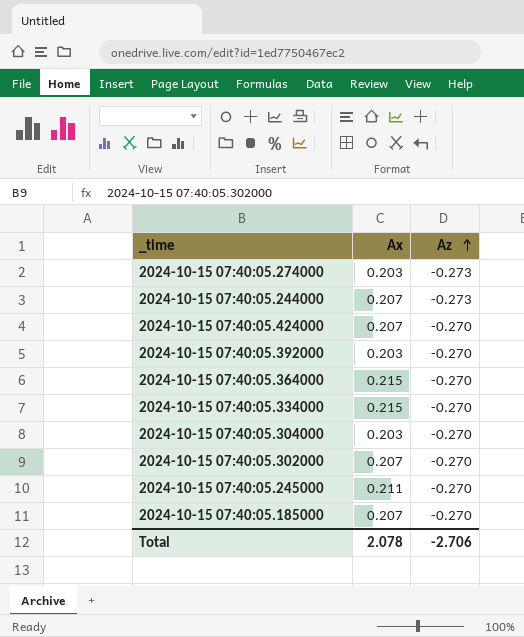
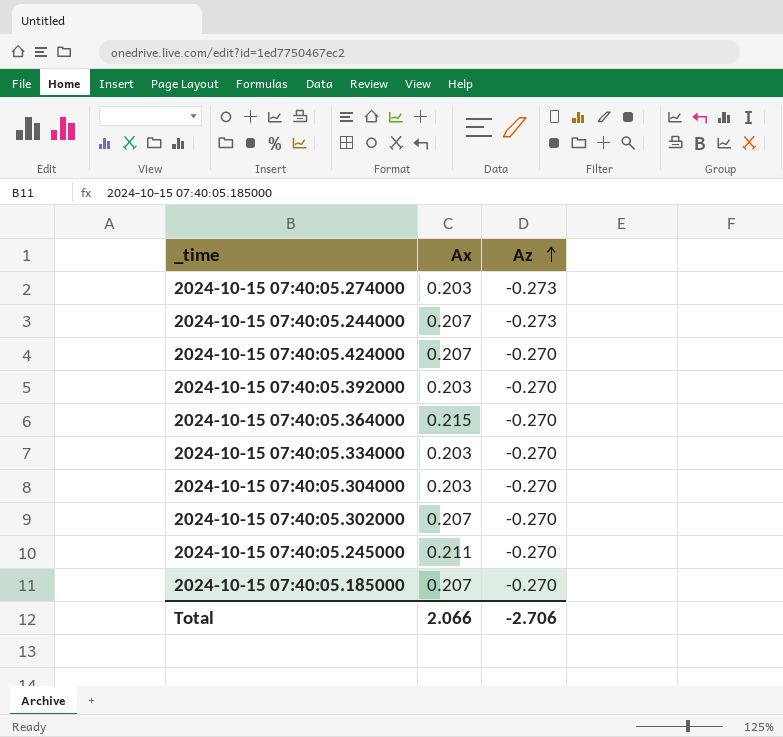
2024-10-15 07:40:05.334000 | Ax: 0.215 -> 0.203
Total | Ax: 2.078 -> 2.066

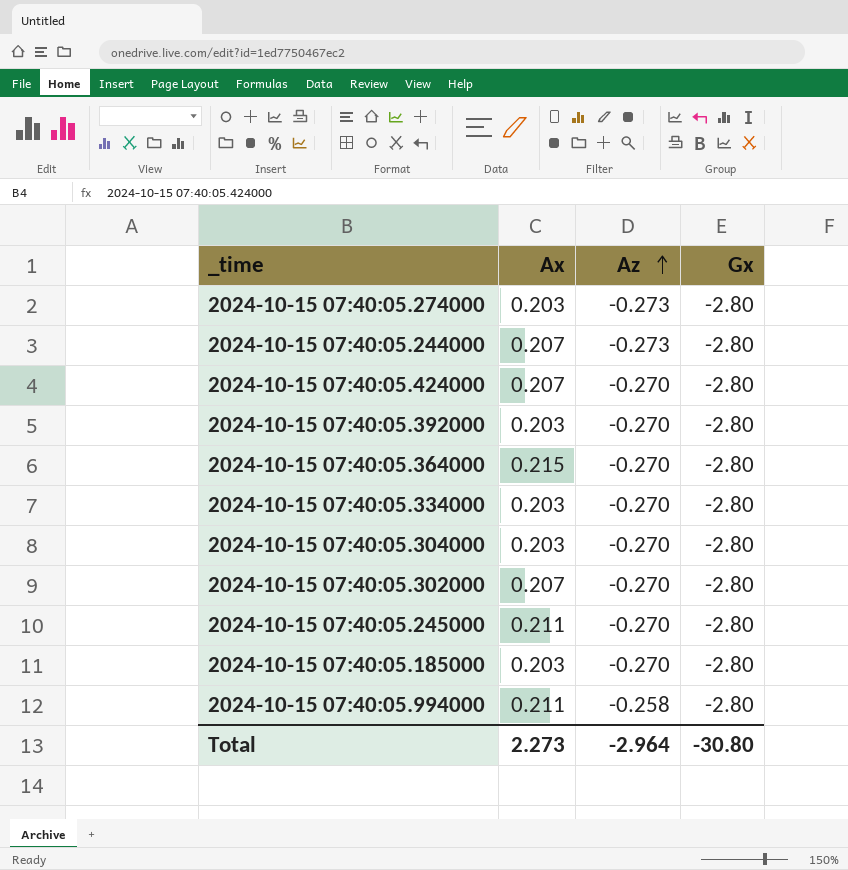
column Gx | position: none -> 4
2024-10-15 07:40:05.185000 | Ax: 0.207 -> 0.203
row 2024-10-15 07:40:05.994000: none -> 0.211 | -0.258 | -2.80
Total | Ax: 2.066 -> 2.273
Total | Az: -2.706 -> -2.964

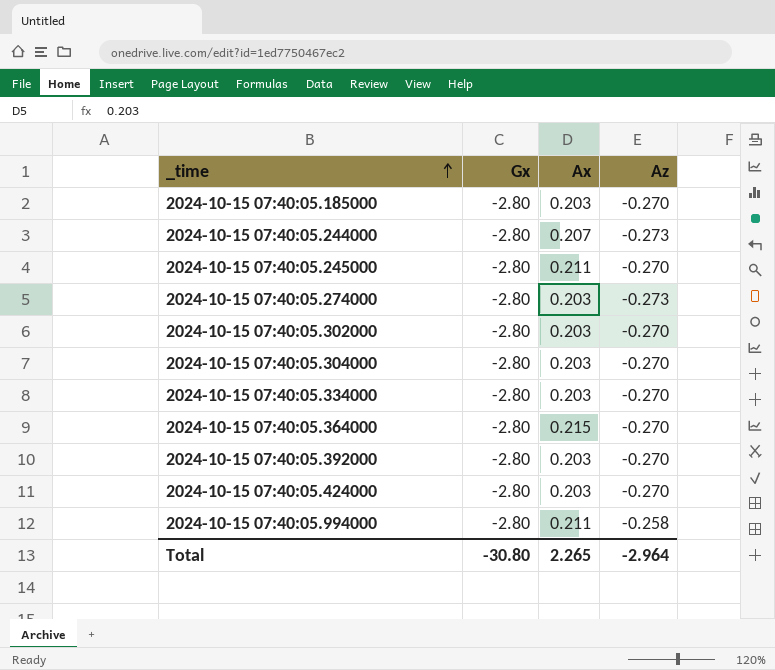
row order: Az ascending -> _time ascending
column Gx | position: 4 -> 2
2024-10-15 07:40:05.302000 | Ax: 0.207 -> 0.203
2024-10-15 07:40:05.424000 | Ax: 0.207 -> 0.203
Total | Ax: 2.273 -> 2.265

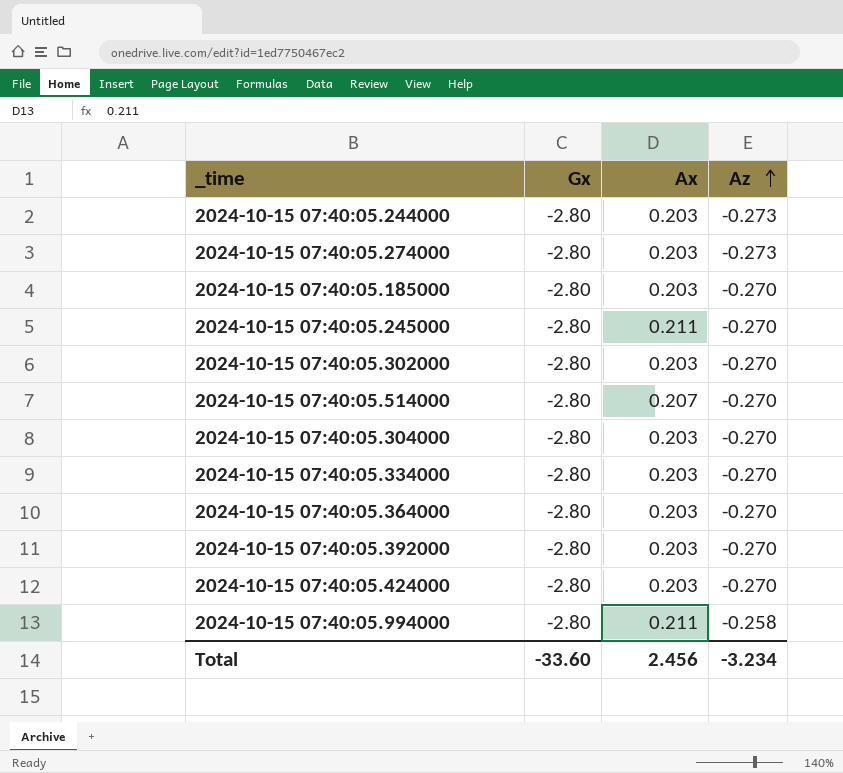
row order: _time ascending -> Az ascending
2024-10-15 07:40:05.244000 | Ax: 0.207 -> 0.203
row 2024-10-15 07:40:05.514000: none -> -2.80 | 0.207 | -0.270
2024-10-15 07:40:05.364000 | Ax: 0.215 -> 0.203
Total | Gx: -30.80 -> -33.60
Total | Ax: 2.265 -> 2.456
Total | Az: -2.964 -> -3.234

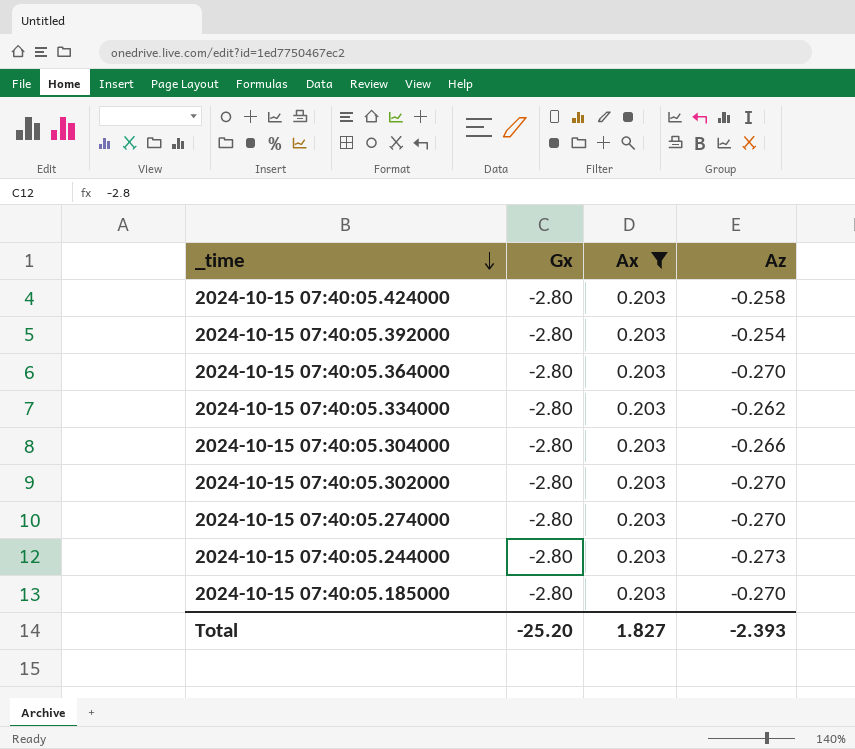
filter: none -> Ax = 0.203
row order: Az ascending -> _time descending
2024-10-15 07:40:05.424000 | Az: -0.270 -> -0.258
2024-10-15 07:40:05.392000 | Az: -0.270 -> -0.254
2024-10-15 07:40:05.334000 | Az: -0.270 -> -0.262
2024-10-15 07:40:05.304000 | Az: -0.270 -> -0.266
2024-10-15 07:40:05.274000 | Az: -0.273 -> -0.270
Total | Gx: -33.60 -> -25.20
Total | Ax: 2.456 -> 1.827
Total | Az: -3.234 -> -2.393

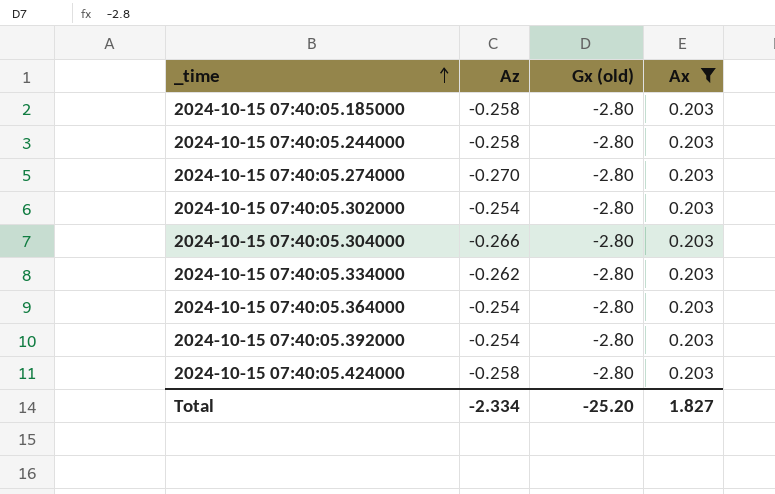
row order: _time descending -> _time ascending
column Az | position: 4 -> 2
column name: Gx -> Gx (old)
2024-10-15 07:40:05.185000 | Az: -0.270 -> -0.258
2024-10-15 07:40:05.244000 | Az: -0.273 -> -0.258
2024-10-15 07:40:05.302000 | Az: -0.270 -> -0.254
2024-10-15 07:40:05.364000 | Az: -0.270 -> -0.254
Total | Az: -2.393 -> -2.334

